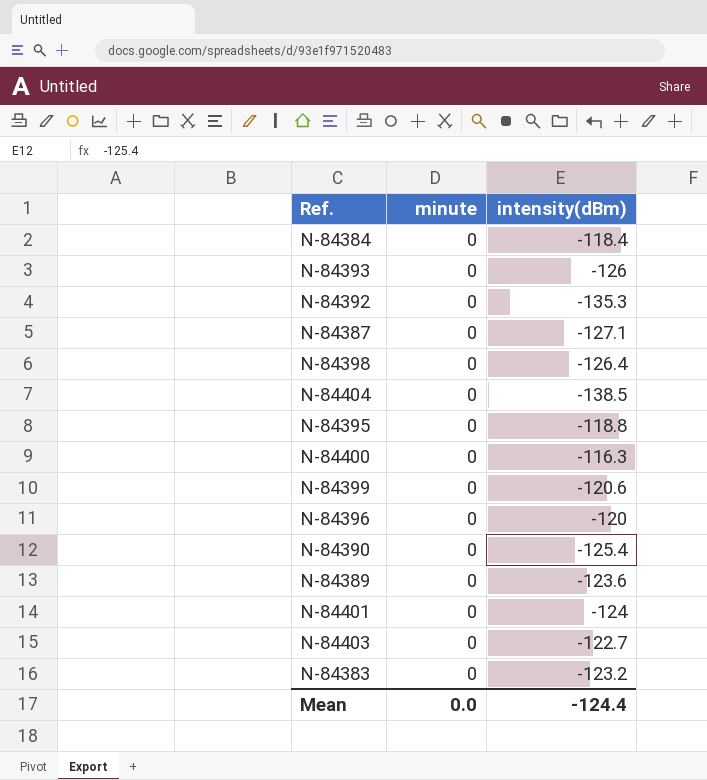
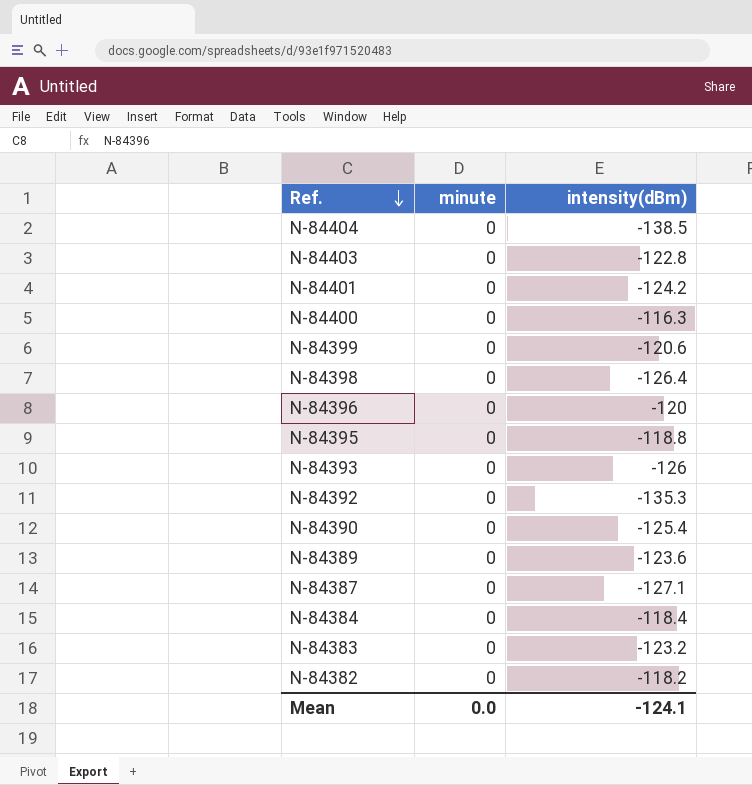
row order: none -> Ref. descending
N-84403 | intensity(dBm): -122.7 -> -122.8
N-84401 | intensity(dBm): -124 -> -124.2
row N-84382: none -> 0 | -118.2
Mean | intensity(dBm): -124.4 -> -124.1

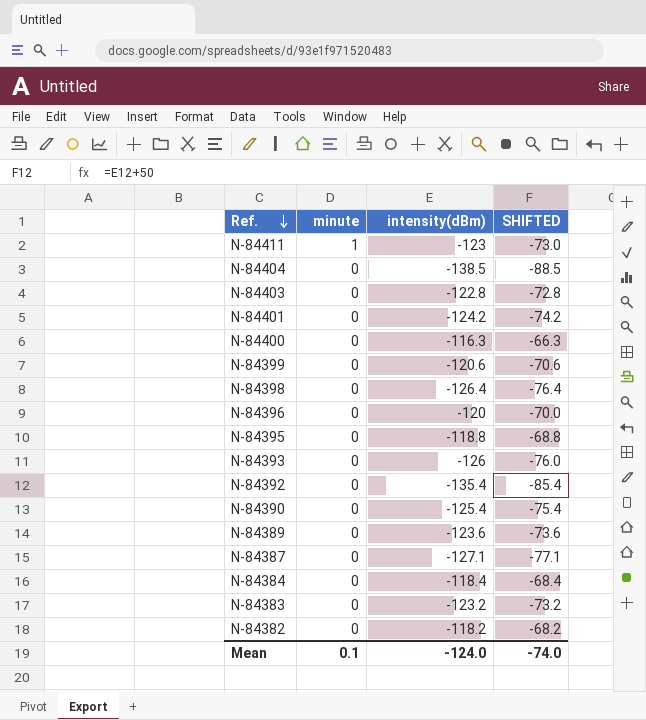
column SHIFTED | formula: none -> [intensity(dBm)] + 50
row N-84411: none -> 1 | -123 | -73.0
N-84392 | intensity(dBm): -135.3 -> -135.4
Mean | minute: 0.0 -> 0.1
Mean | intensity(dBm): -124.1 -> -124.0

